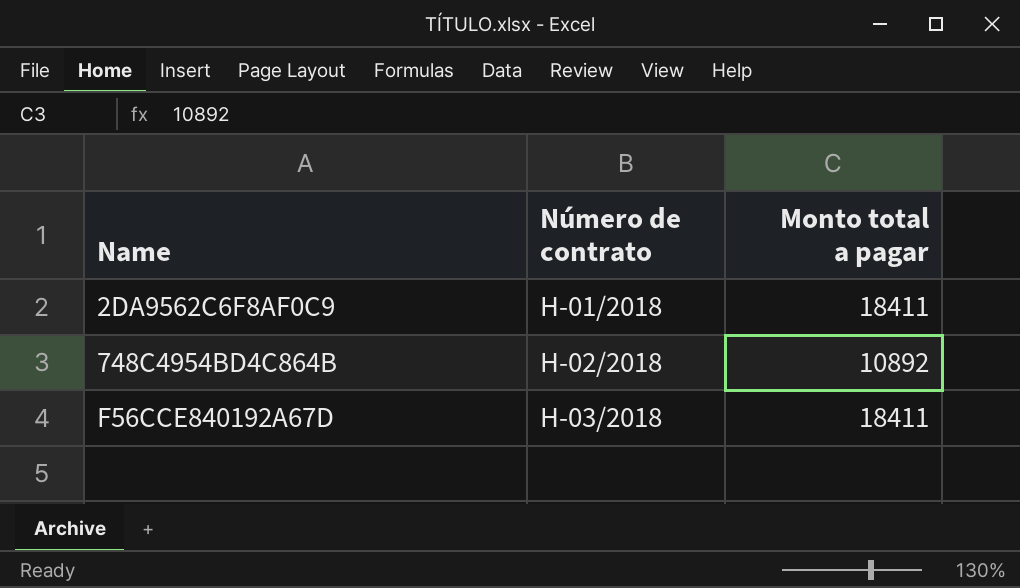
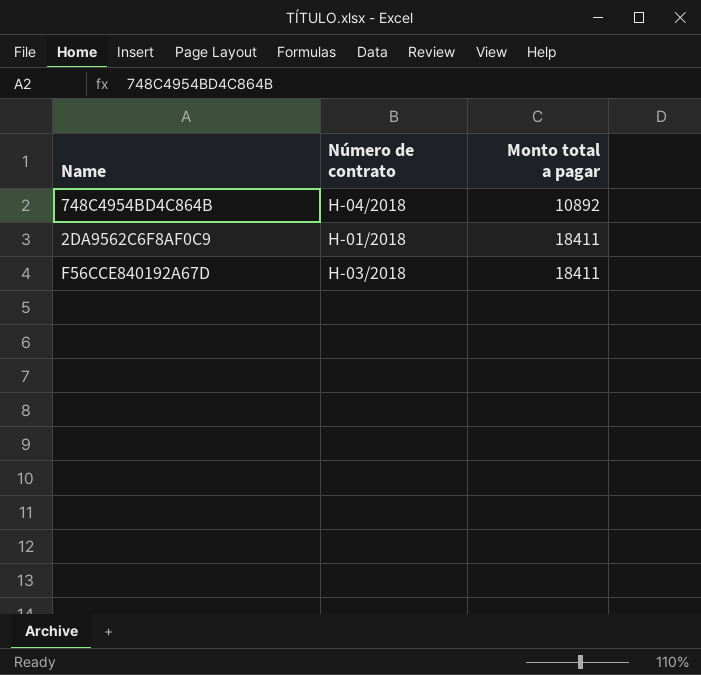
row order: Name ascending -> Monto total a pagar ascending
748C4954BD4C864B | Número de contrato: H-02/2018 -> H-04/2018

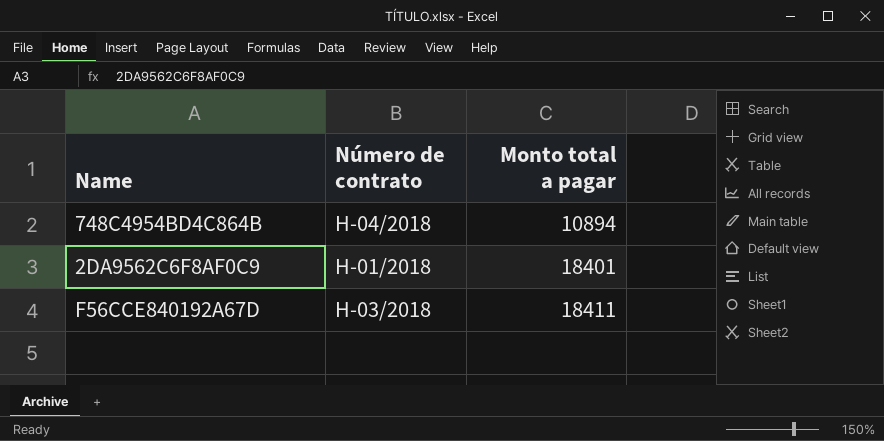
748C4954BD4C864B | Monto total a pagar: 10892 -> 10894
2DA9562C6F8AF0C9 | Monto total a pagar: 18411 -> 18401

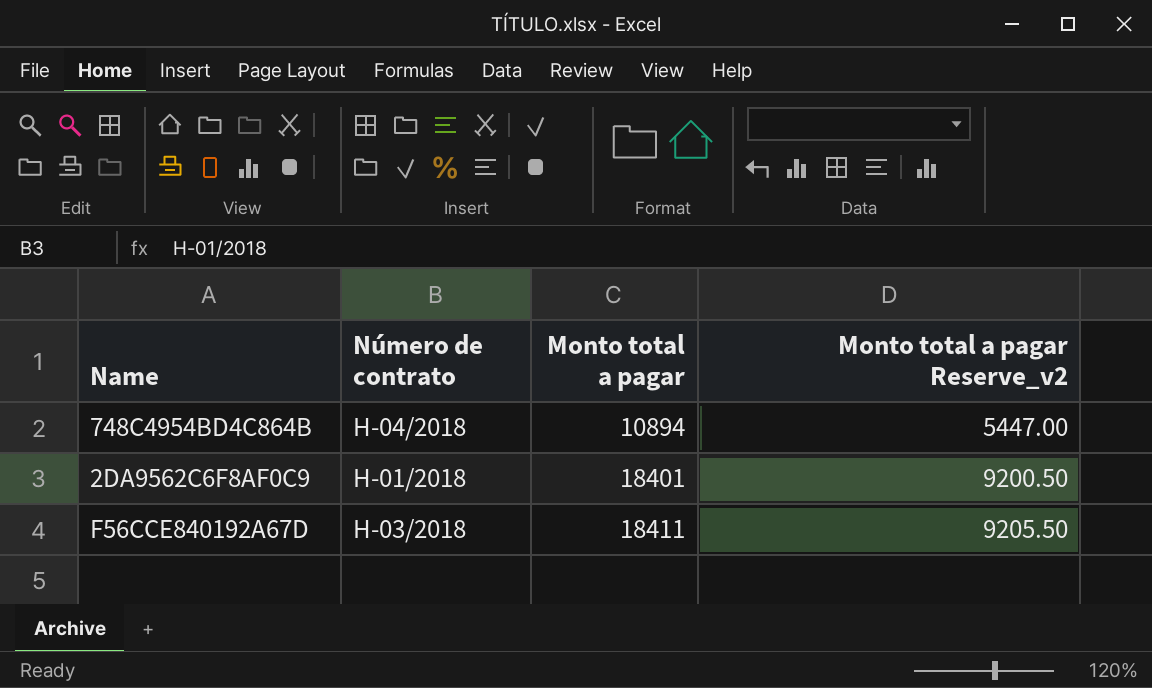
column Monto total a pagar Reserve_v2 | formula: none -> [Monto total a pagar] * 0.5

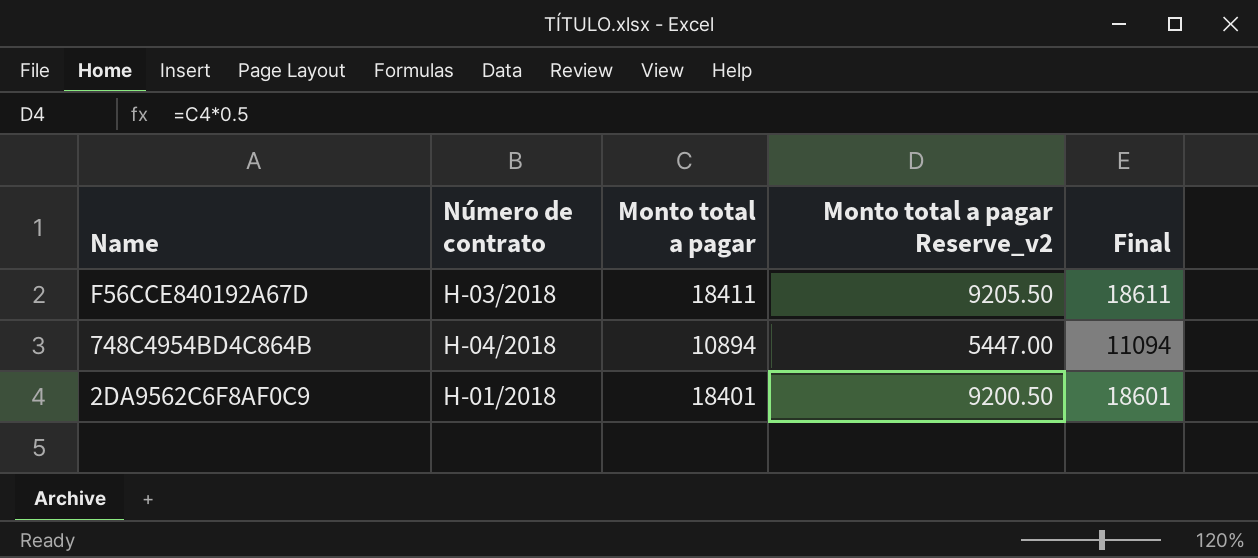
row order: Monto total a pagar ascending -> Name descending
column Final | formula: none -> [Monto total a pagar] + 200

